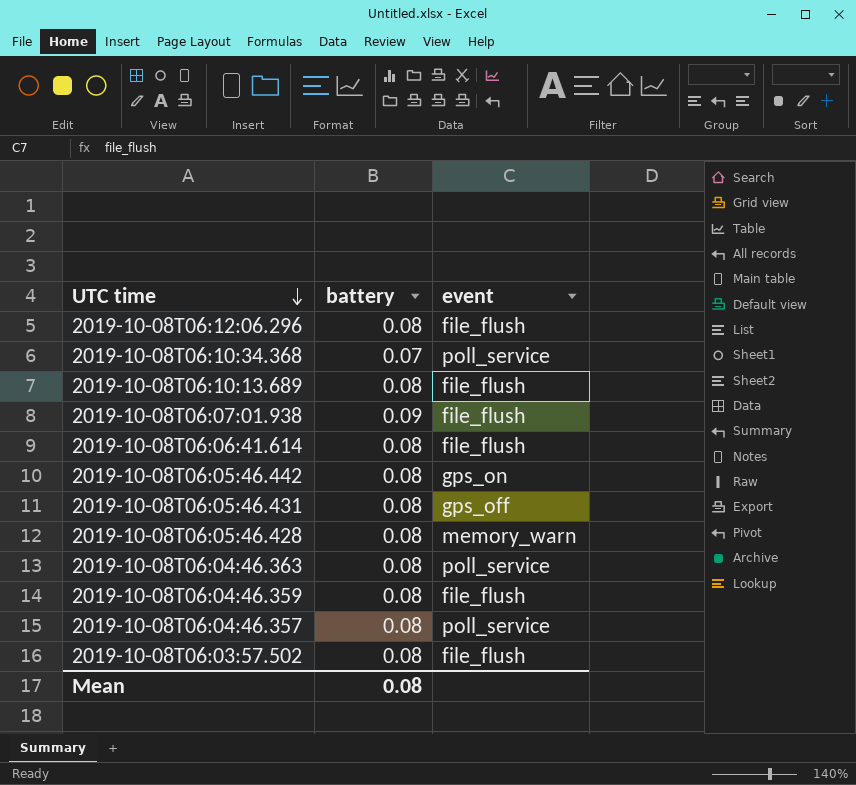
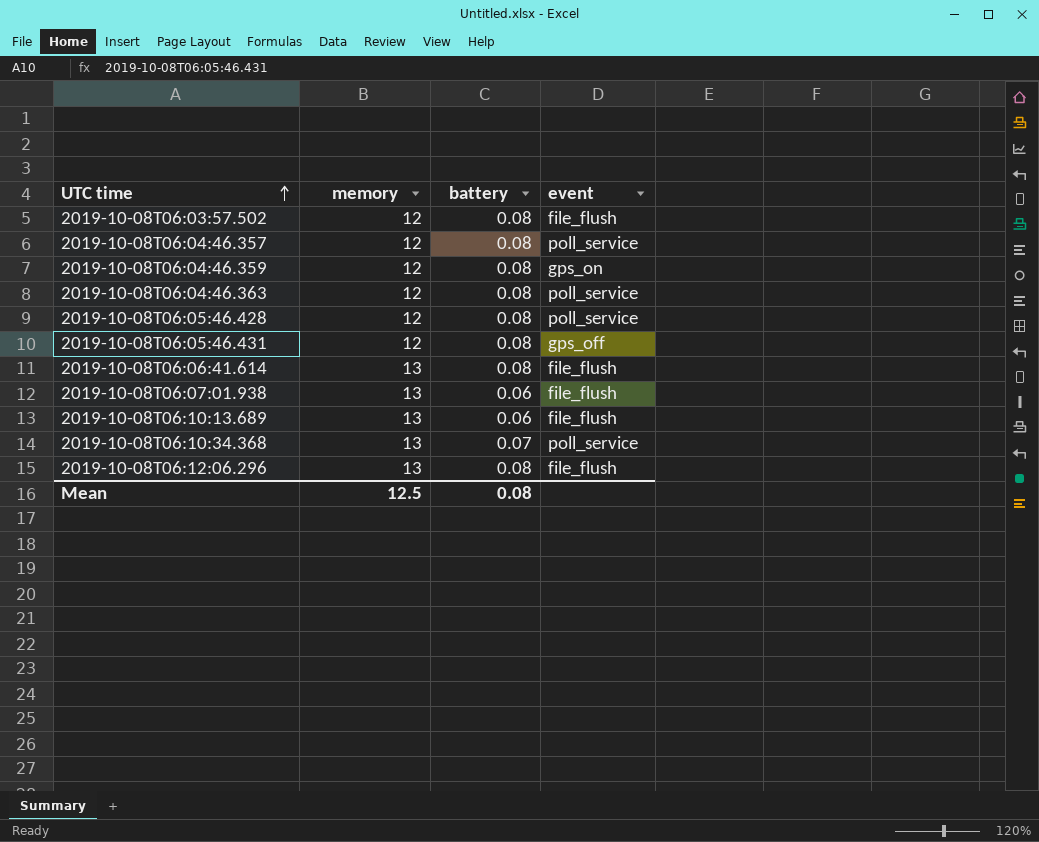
row order: UTC time descending -> UTC time ascending
column memory | position: none -> 2
row 2019-10-08T06:05:46.442: 0.08 | gps_on -> none
2019-10-08T06:04:46.359 | event: file_flush -> gps_on
2019-10-08T06:05:46.428 | event: memory_warn -> poll_service
2019-10-08T06:07:01.938 | battery: 0.09 -> 0.06
2019-10-08T06:10:13.689 | battery: 0.08 -> 0.06

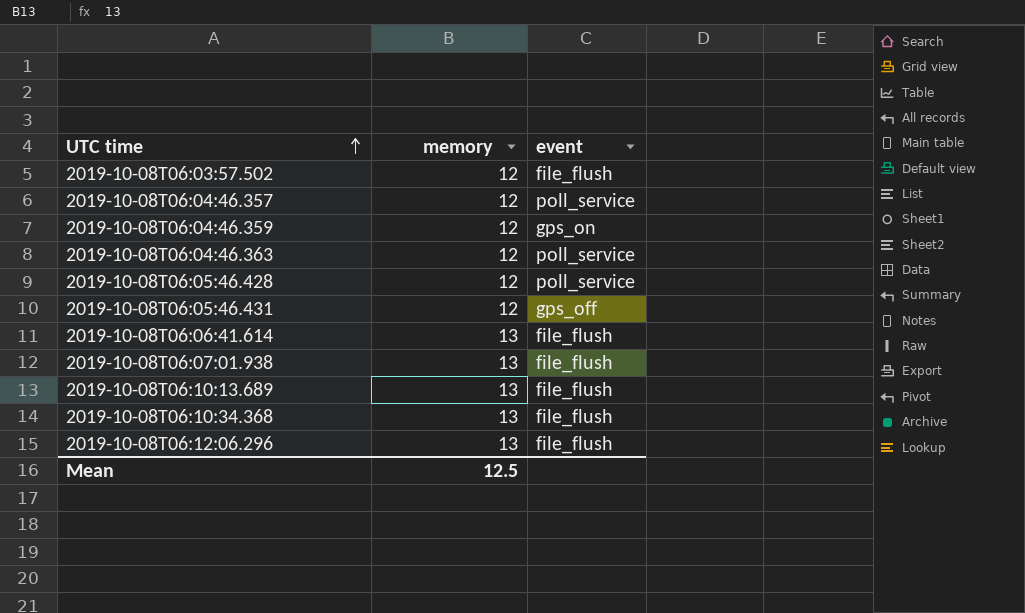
column battery | position: 3 -> none
2019-10-08T06:10:34.368 | event: poll_service -> file_flush

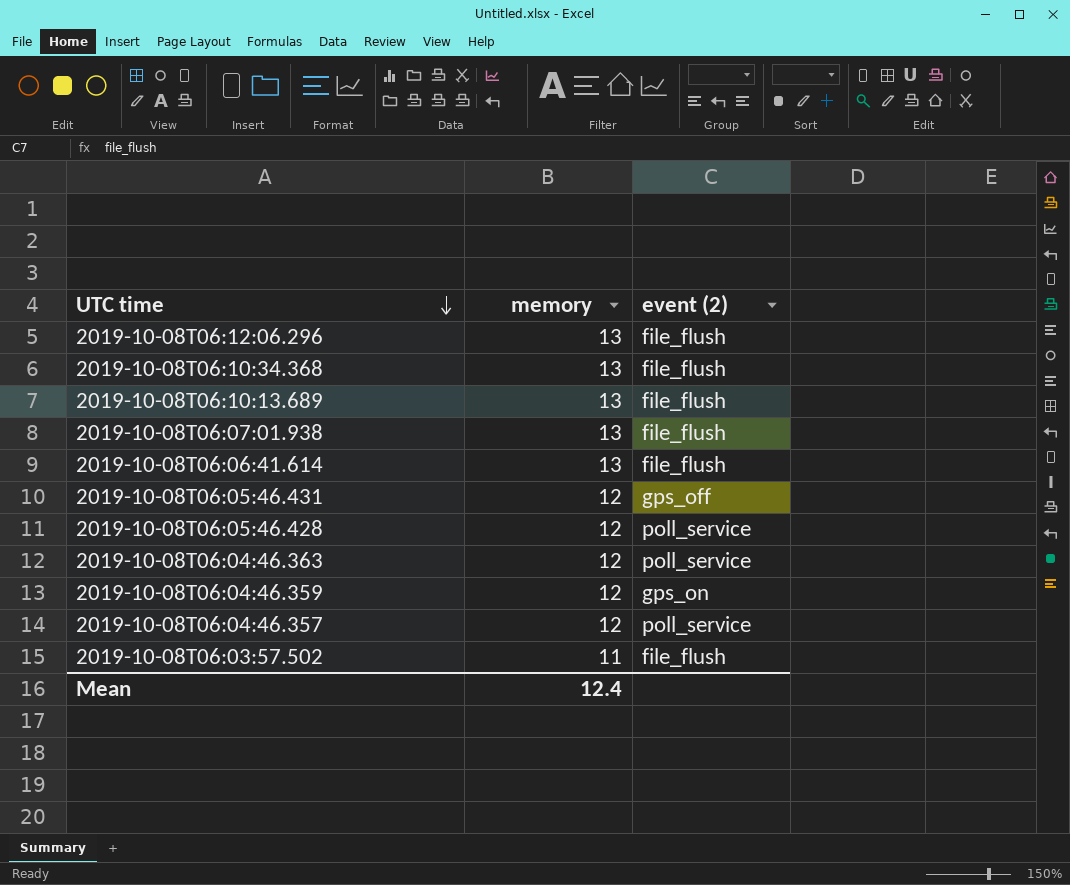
row order: UTC time ascending -> UTC time descending
column name: event -> event (2)
2019-10-08T06:03:57.502 | memory: 12 -> 11
Mean | memory: 12.5 -> 12.4

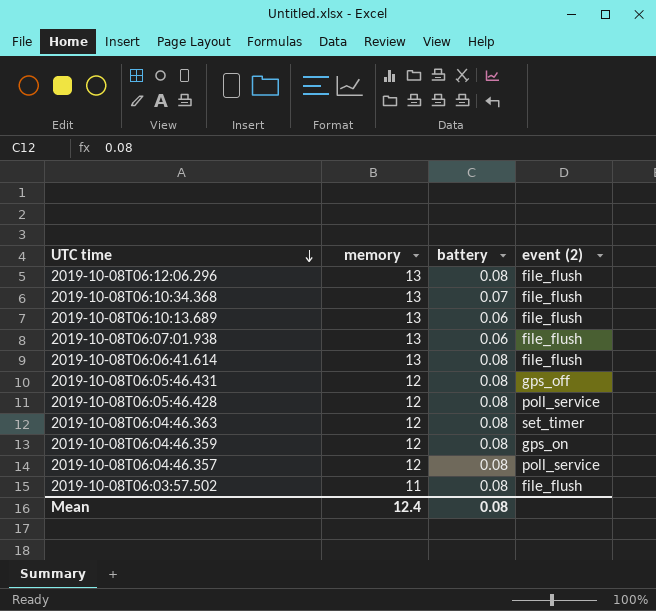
column battery | position: none -> 3
2019-10-08T06:04:46.363 | event (2): poll_service -> set_timer

